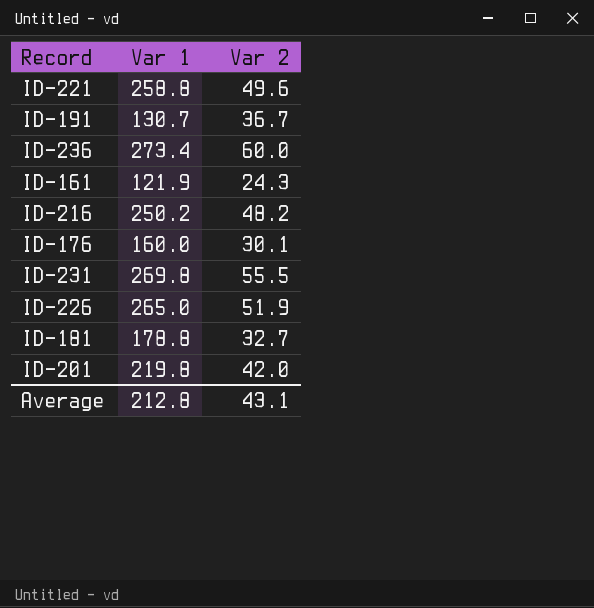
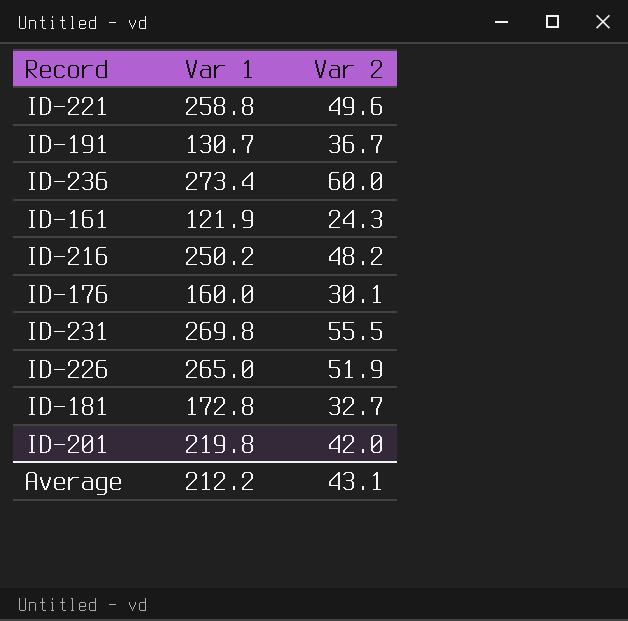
ID-181 | Var 1: 178.8 -> 172.8
Average | Var 1: 212.8 -> 212.2

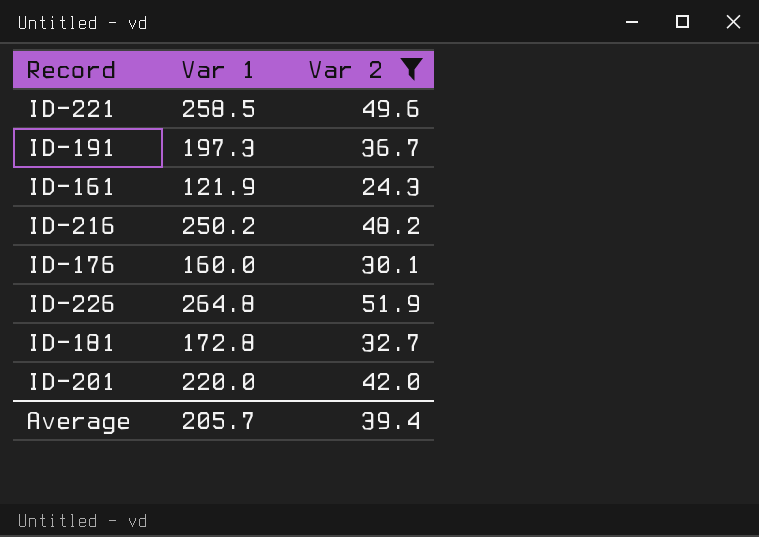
filter: none -> Var 2 <= 51.9
ID-221 | Var 1: 258.8 -> 258.5
ID-191 | Var 1: 130.7 -> 197.3
ID-226 | Var 1: 265.0 -> 264.8
ID-201 | Var 1: 219.8 -> 220.0
Average | Var 1: 212.2 -> 205.7
Average | Var 2: 43.1 -> 39.4

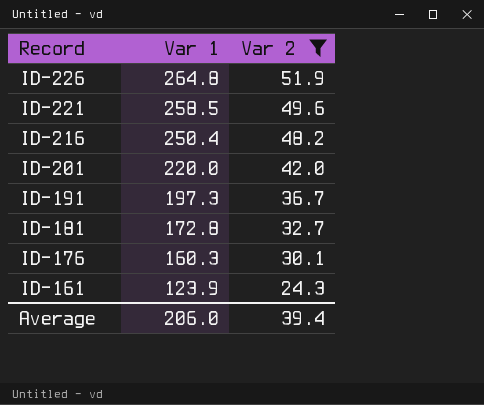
row order: none -> Record descending
ID-216 | Var 1: 250.2 -> 250.4
ID-176 | Var 1: 160.0 -> 160.3
ID-161 | Var 1: 121.9 -> 123.9
Average | Var 1: 205.7 -> 206.0

